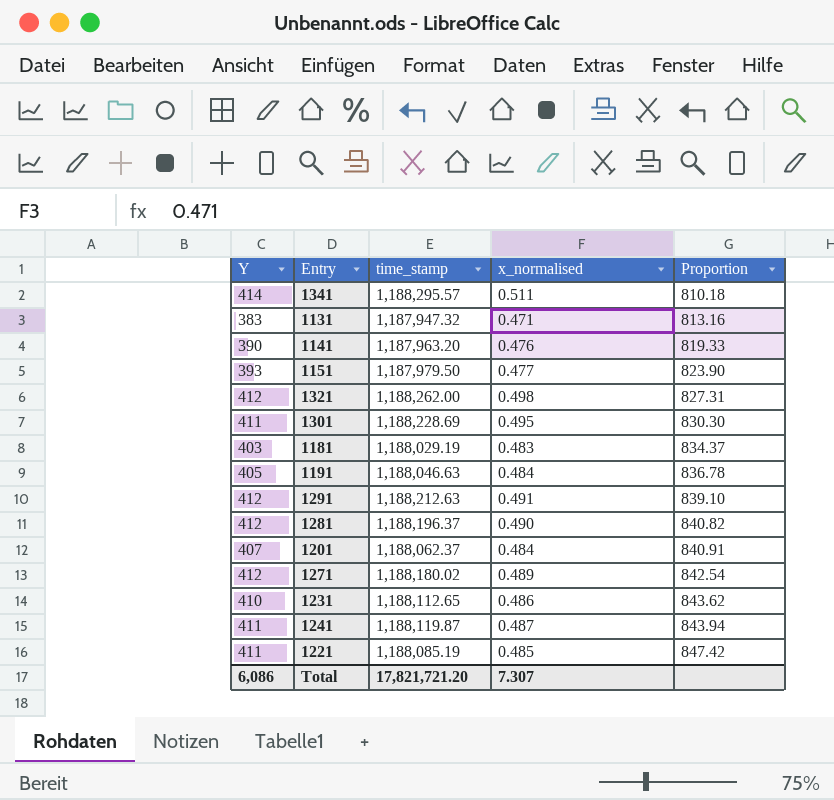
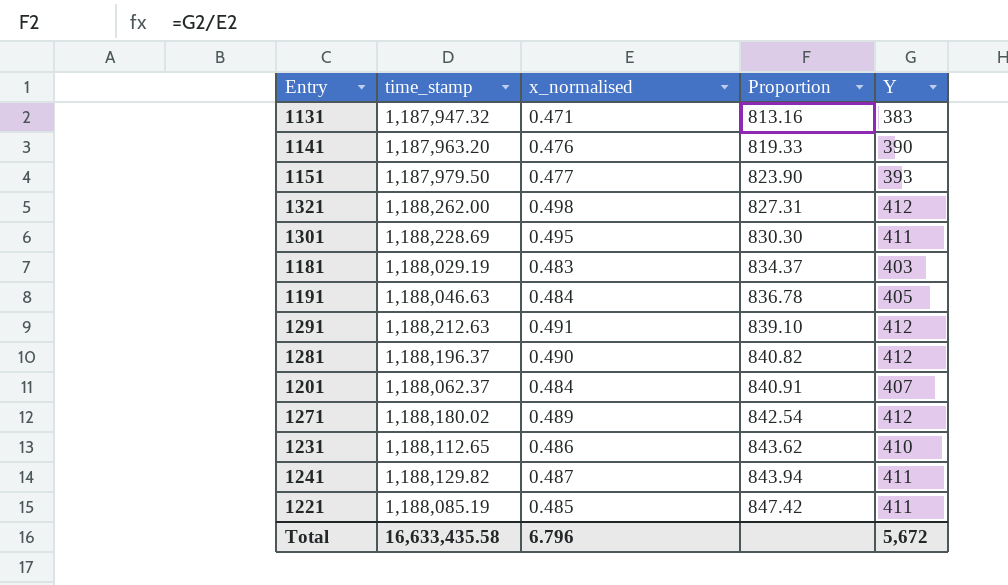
column Y | position: 1 -> 5
row 1341: 414 | 1,188,295.57 | 0.511 | 810.18 -> none
1241 | time_stamp: 1,188,119.87 -> 1,188,129.82
Total | time_stamp: 17,821,721.20 -> 16,633,435.58
Total | x_normalised: 7.307 -> 6.796
Total | Y: 6,086 -> 5,672

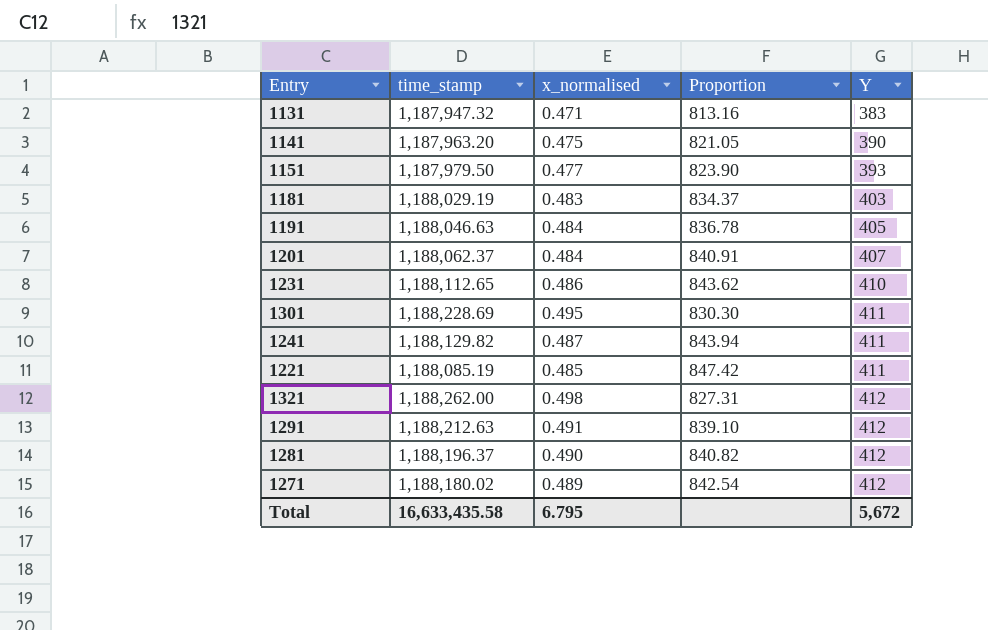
row order: Proportion ascending -> Y ascending
1141 | x_normalised: 0.476 -> 0.475
1141 | Proportion: 819.33 -> 821.05
Total | x_normalised: 6.796 -> 6.795

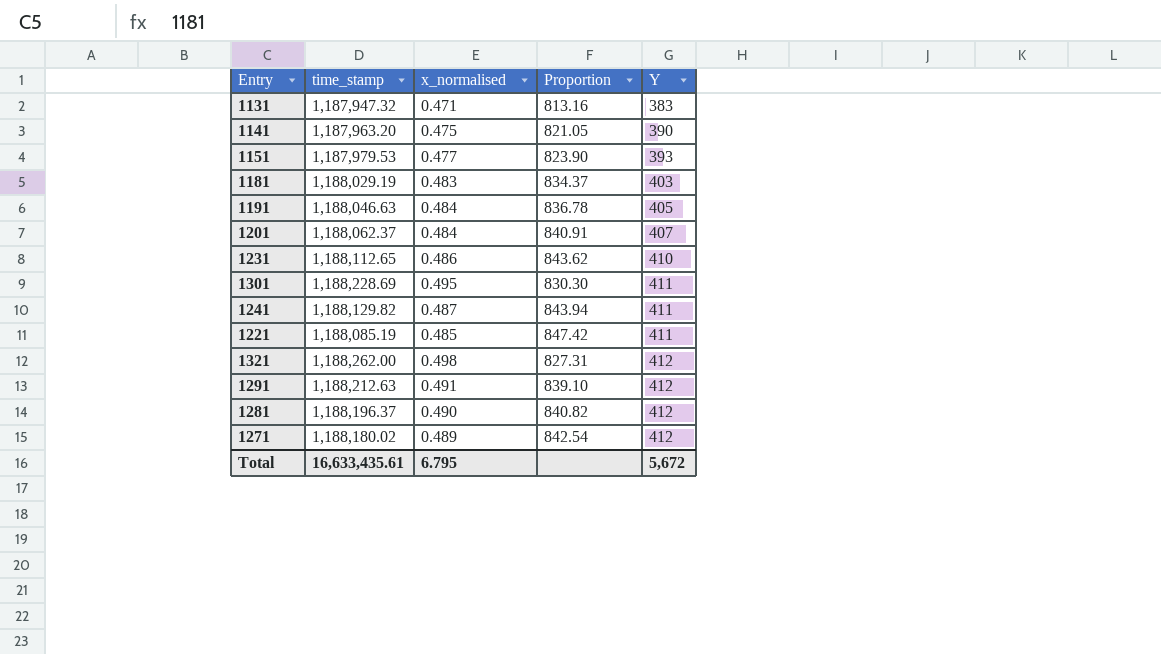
1151 | time_stamp: 1,187,979.50 -> 1,187,979.53
Total | time_stamp: 16,633,435.58 -> 16,633,435.61

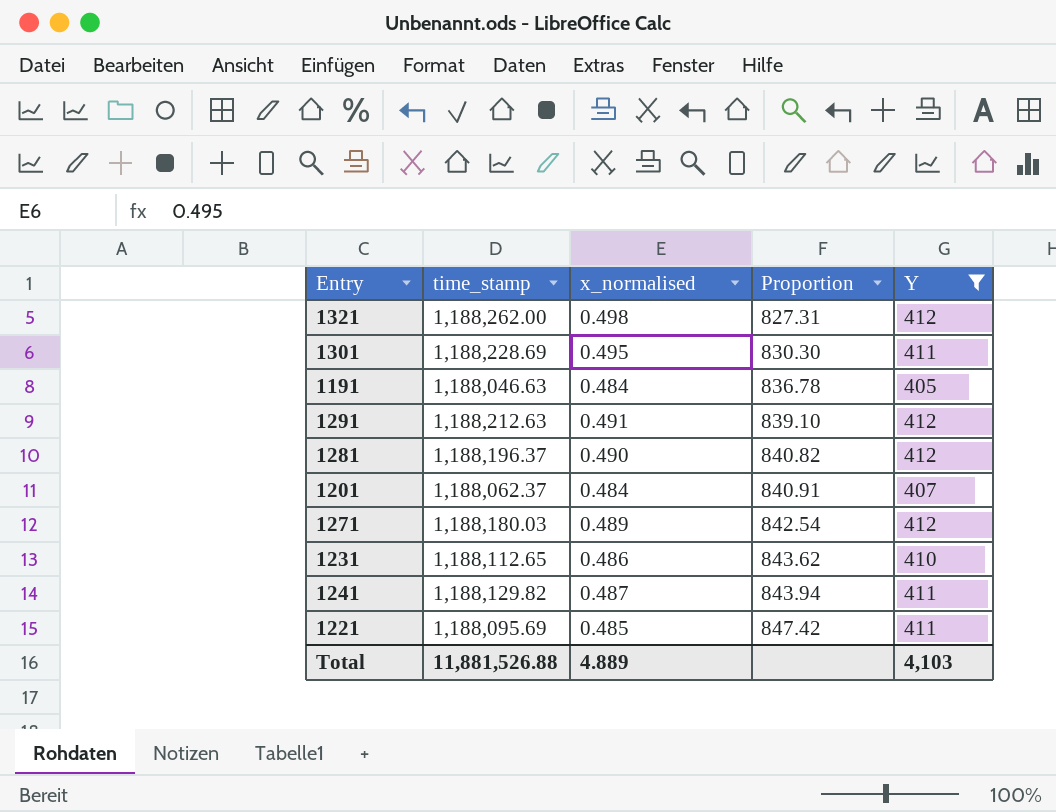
filter: none -> Y >= 405
row order: Y ascending -> Proportion ascending
1271 | time_stamp: 1,188,180.02 -> 1,188,180.03
1221 | time_stamp: 1,188,085.19 -> 1,188,095.69
Total | time_stamp: 16,633,435.61 -> 11,881,526.88
Total | x_normalised: 6.795 -> 4.889
Total | Y: 5,672 -> 4,103

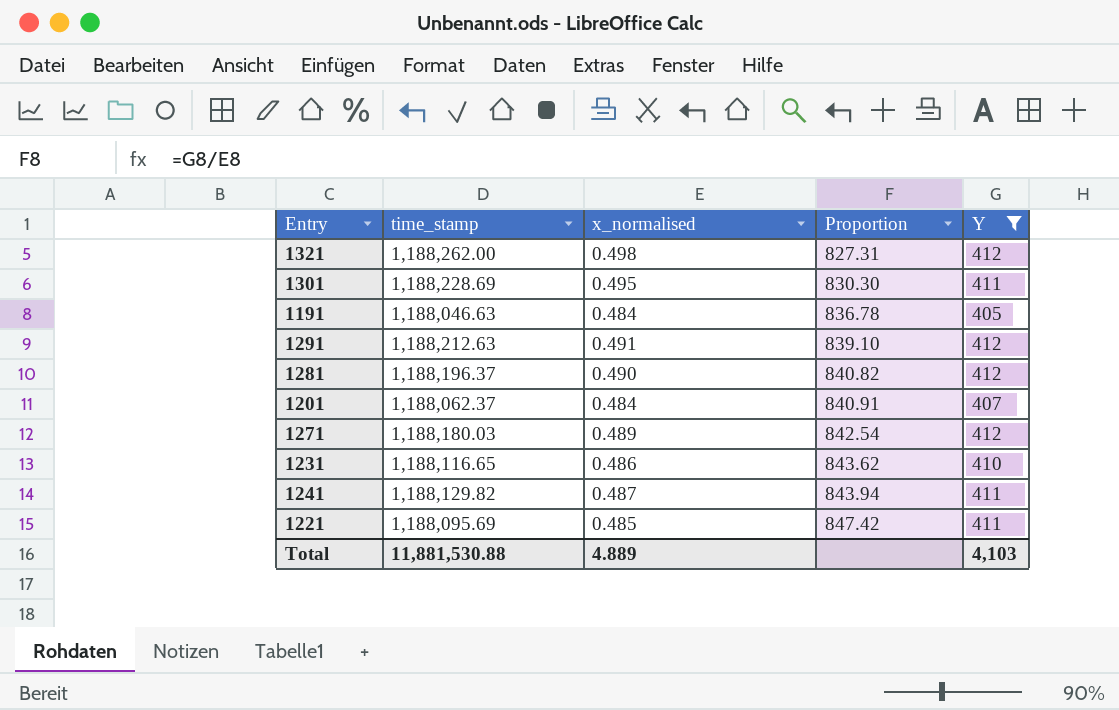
1231 | time_stamp: 1,188,112.65 -> 1,188,116.65
Total | time_stamp: 11,881,526.88 -> 11,881,530.88

